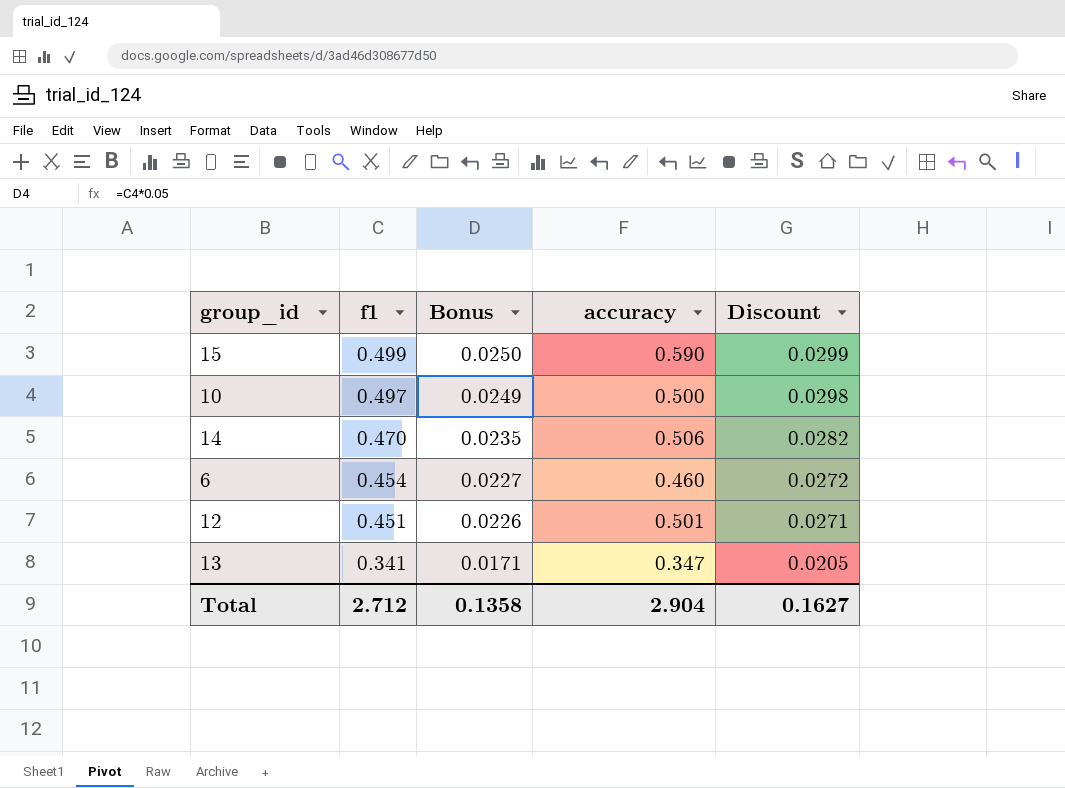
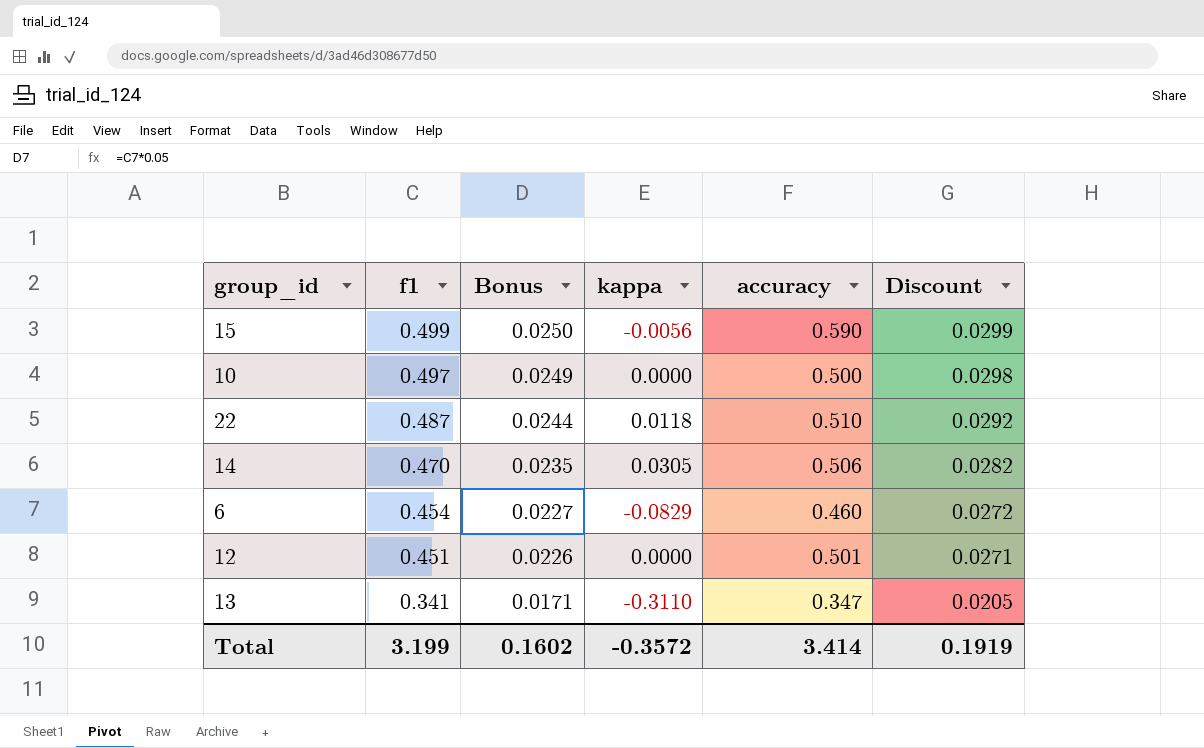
column kappa | position: none -> 4
row 22: none -> 0.487 | 0.0244 | 0.0118 | 0.510 | 0.0292
Total | f1: 2.712 -> 3.199
Total | Bonus: 0.1358 -> 0.1602
Total | accuracy: 2.904 -> 3.414
Total | Discount: 0.1627 -> 0.1919

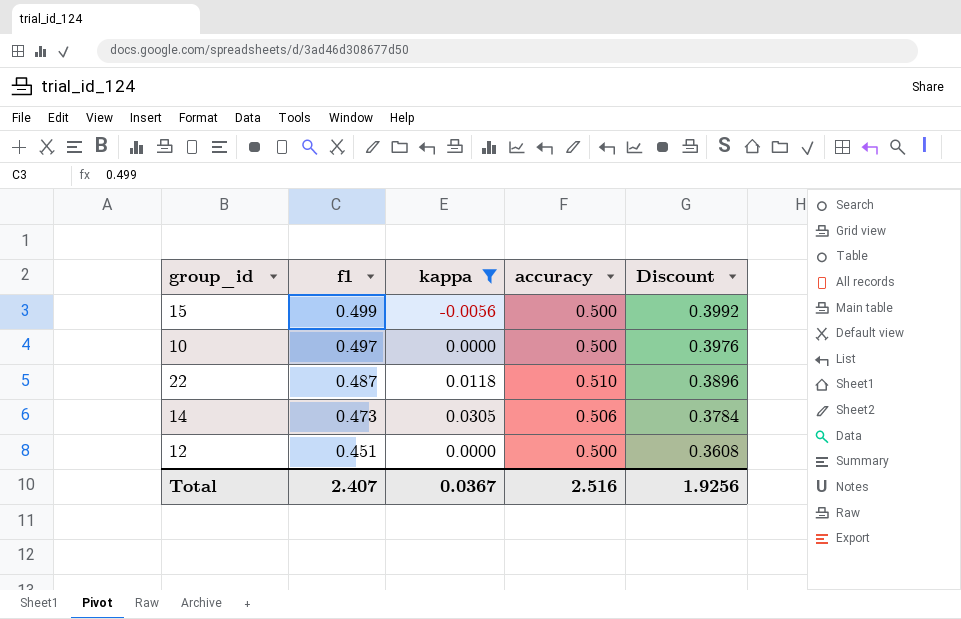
filter: none -> kappa >= -0.0056
column Bonus | formula: [f1] * 0.05 -> none
column Discount | formula: [f1] * 0.06 -> [f1] * 0.8
15 | accuracy: 0.590 -> 0.500
14 | f1: 0.470 -> 0.473
12 | accuracy: 0.501 -> 0.500
Total | f1: 3.199 -> 2.407
Total | kappa: -0.3572 -> 0.0367
Total | accuracy: 3.414 -> 2.516
Total | Discount: 0.1919 -> 1.9256

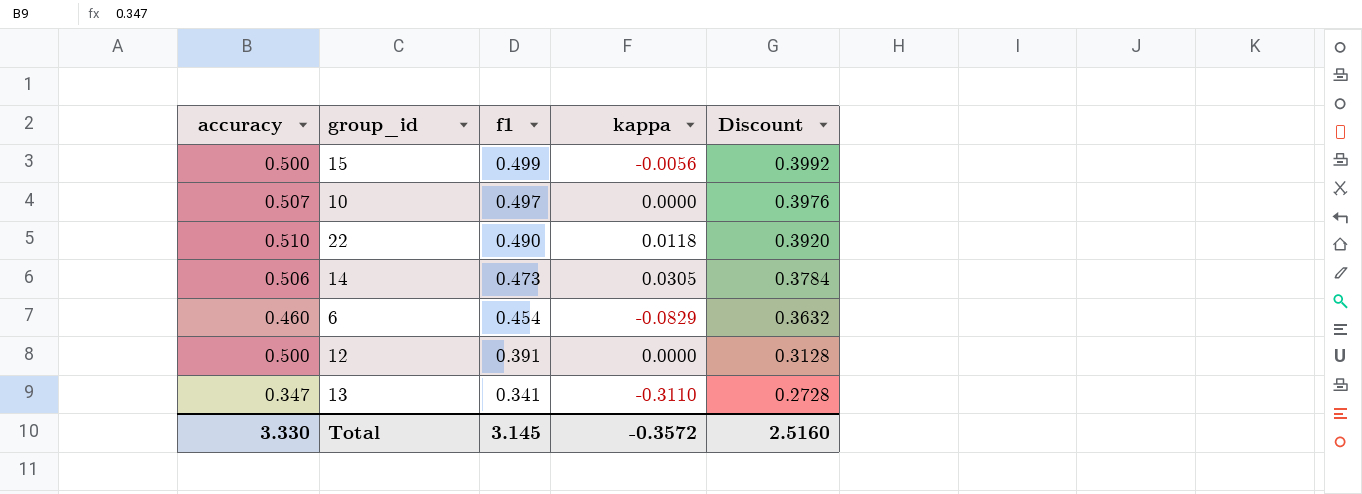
filter: kappa >= -0.0056 -> none
column accuracy | position: 4 -> 1
10 | accuracy: 0.500 -> 0.507
22 | f1: 0.487 -> 0.490
22 | Discount: 0.3896 -> 0.3920
12 | f1: 0.451 -> 0.391
12 | Discount: 0.3608 -> 0.3128
Total | accuracy: 2.516 -> 3.330
Total | f1: 2.407 -> 3.145
Total | kappa: 0.0367 -> -0.3572
Total | Discount: 1.9256 -> 2.5160

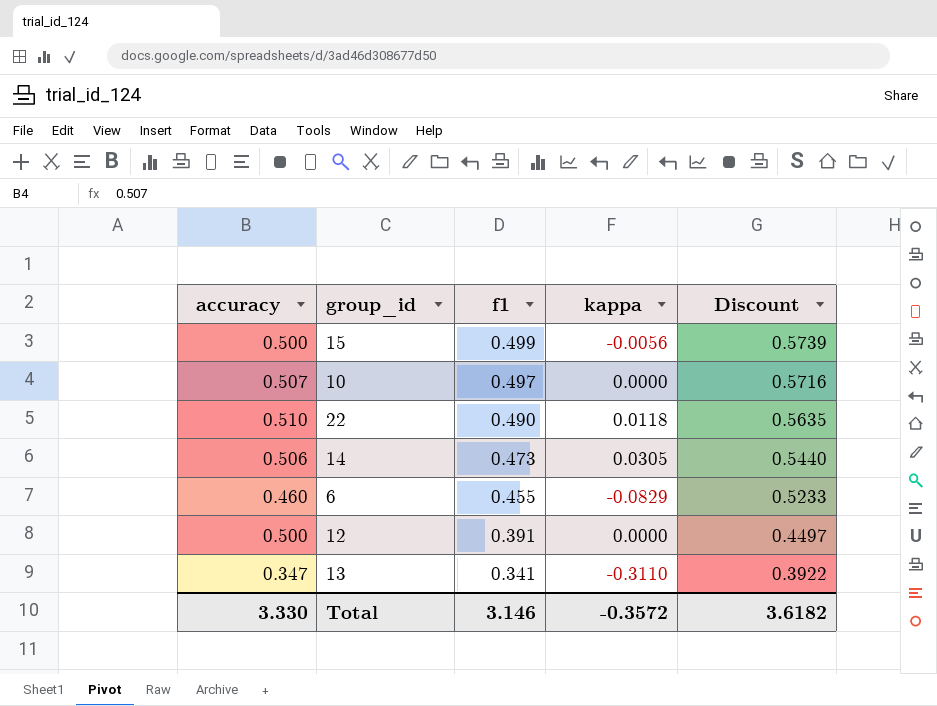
column Discount | formula: [f1] * 0.8 -> [f1] * 1.15
6 | f1: 0.454 -> 0.455
Total | f1: 3.145 -> 3.146
Total | Discount: 2.5160 -> 3.6182

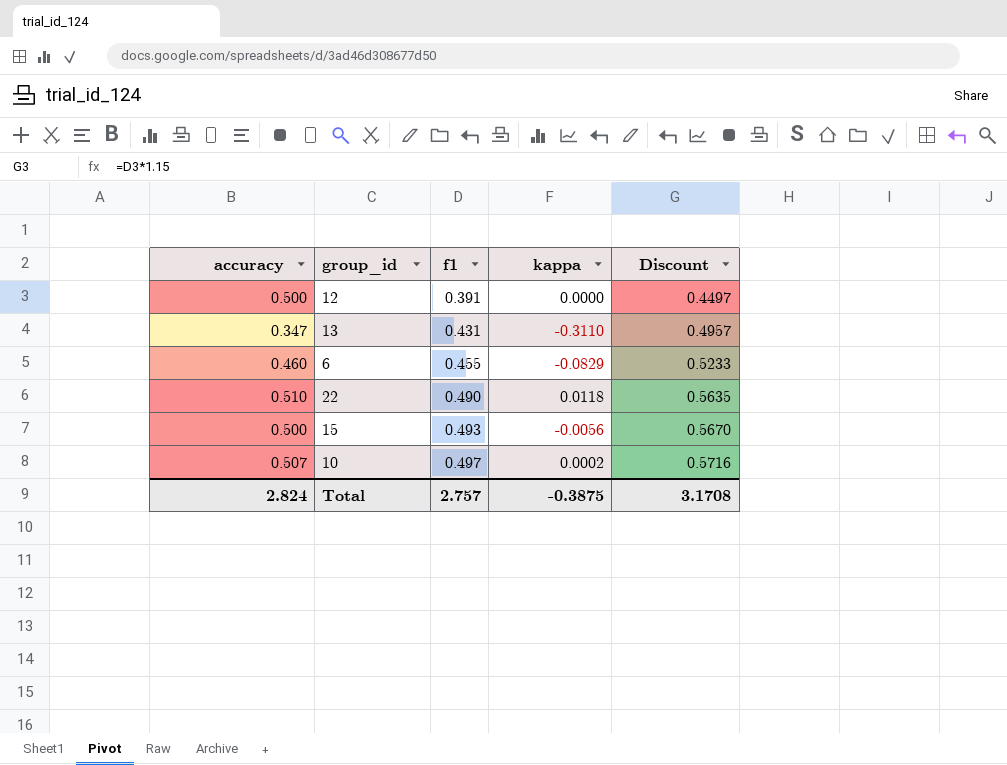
row order: f1 descending -> f1 ascending
row 14: 0.506 | 0.473 | 0.0305 | 0.5440 -> none
13 | f1: 0.341 -> 0.431
13 | Discount: 0.3922 -> 0.4957
15 | f1: 0.499 -> 0.493
15 | Discount: 0.5739 -> 0.5670
10 | kappa: 0.0000 -> 0.0002
Total | accuracy: 3.330 -> 2.824
Total | f1: 3.146 -> 2.757
Total | kappa: -0.3572 -> -0.3875
Total | Discount: 3.6182 -> 3.1708

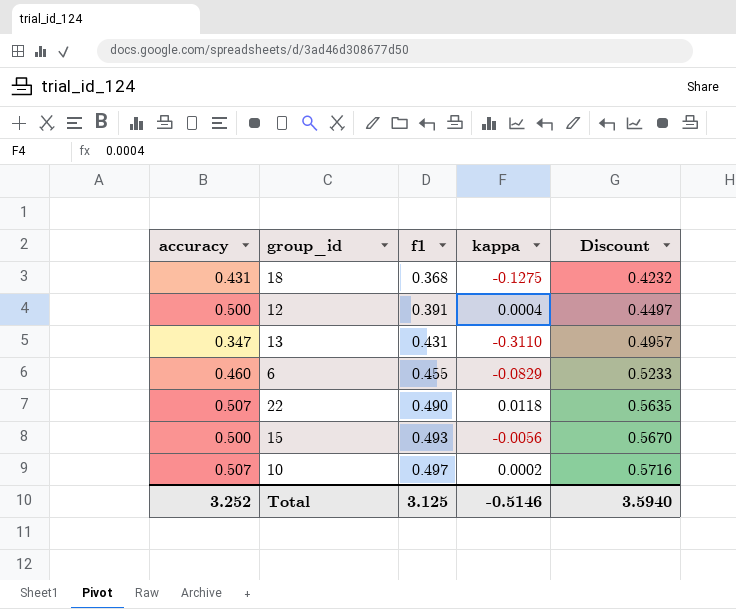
row 18: none -> 0.431 | 0.368 | -0.1275 | 0.4232
12 | kappa: 0.0000 -> 0.0004
22 | accuracy: 0.510 -> 0.507
Total | accuracy: 2.824 -> 3.252
Total | f1: 2.757 -> 3.125
Total | kappa: -0.3875 -> -0.5146
Total | Discount: 3.1708 -> 3.5940

